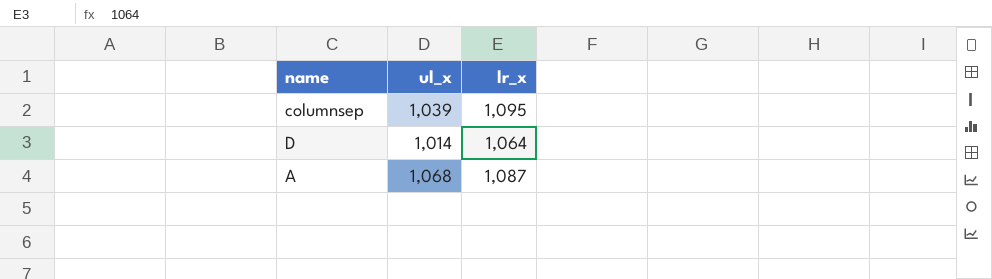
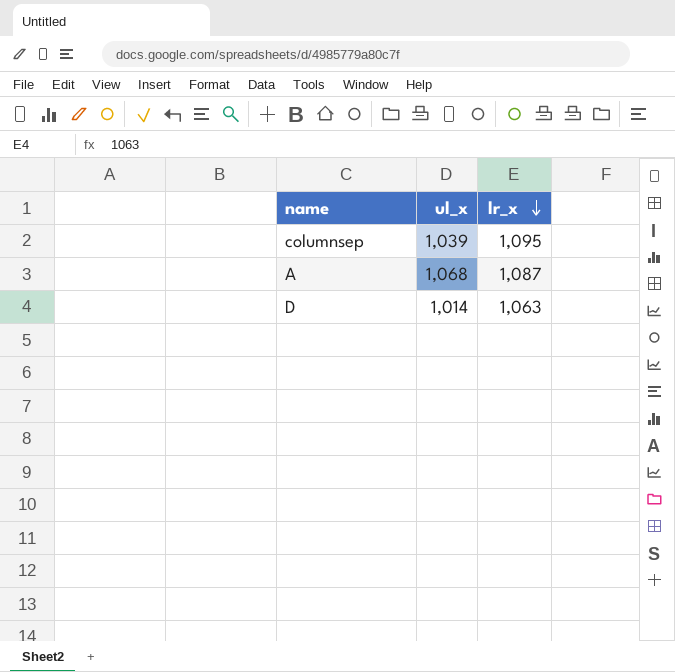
row order: none -> lr_x descending
D | lr_x: 1,064 -> 1,063

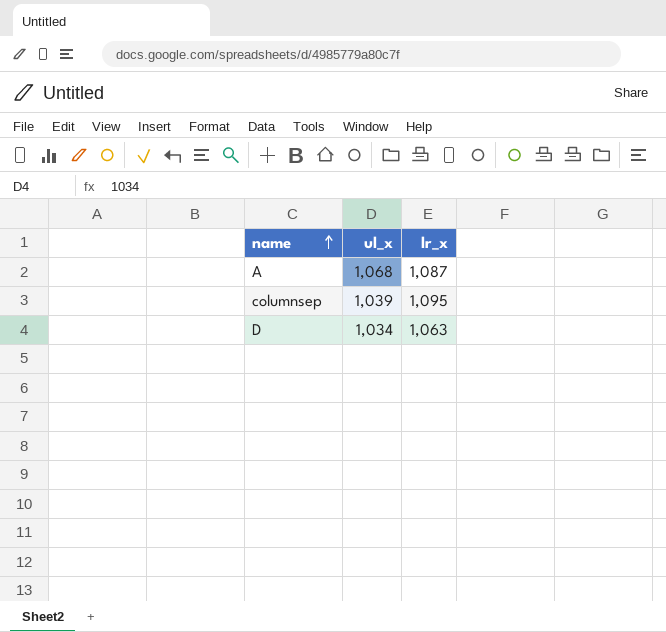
row order: lr_x descending -> name ascending
D | ul_x: 1,014 -> 1,034

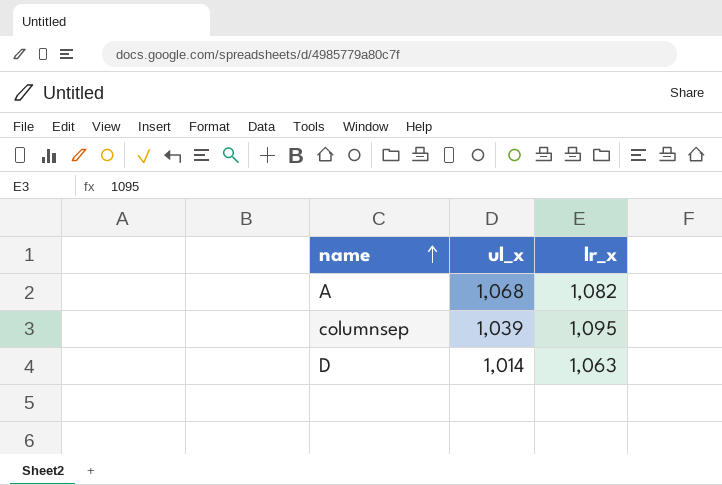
A | lr_x: 1,087 -> 1,082
D | ul_x: 1,034 -> 1,014

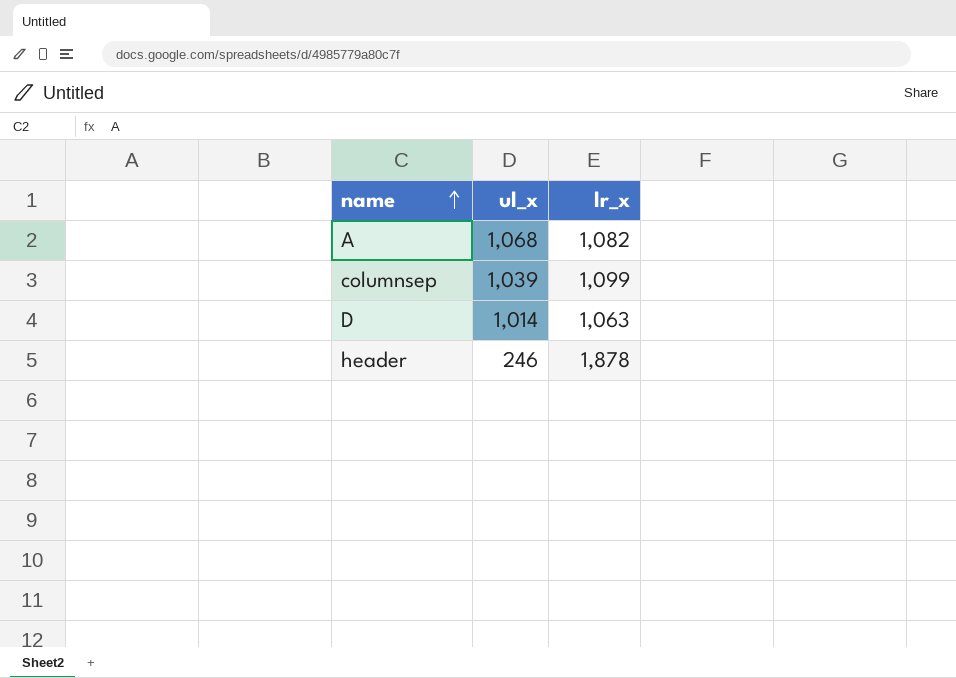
columnsep | lr_x: 1,095 -> 1,099
row header: none -> 246 | 1,878

